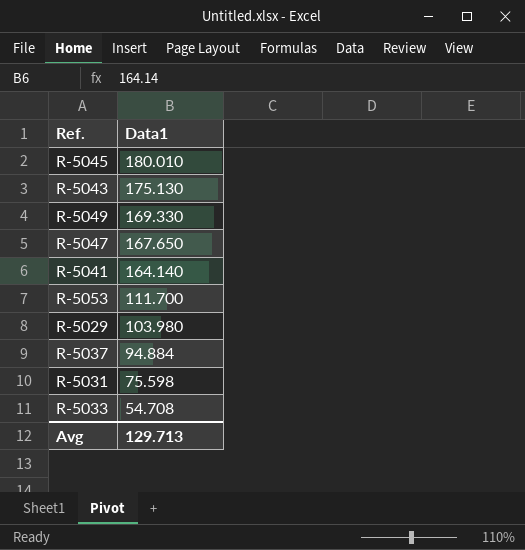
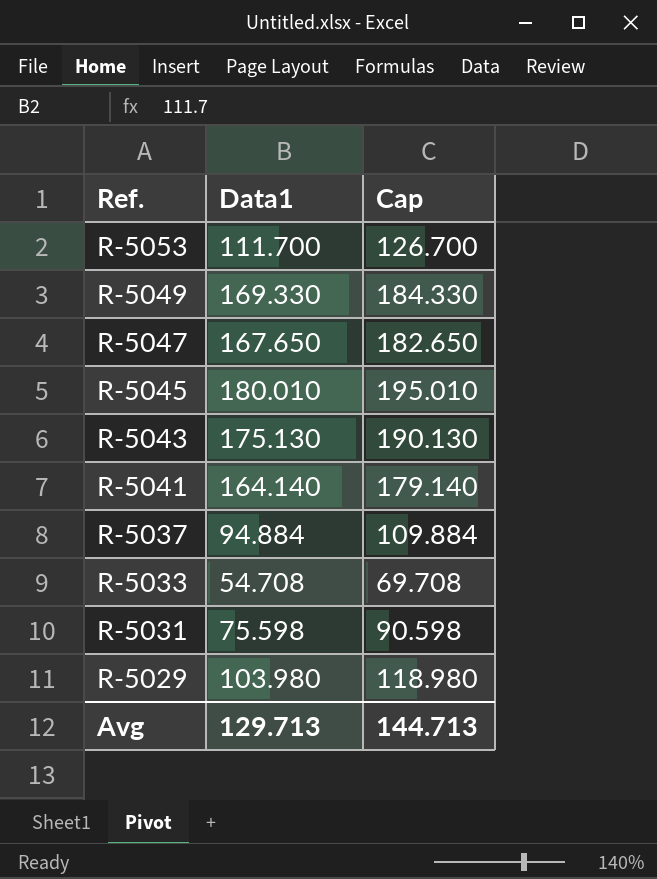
row order: Data1 descending -> Ref. descending
column Cap | formula: none -> [Data1] + 15

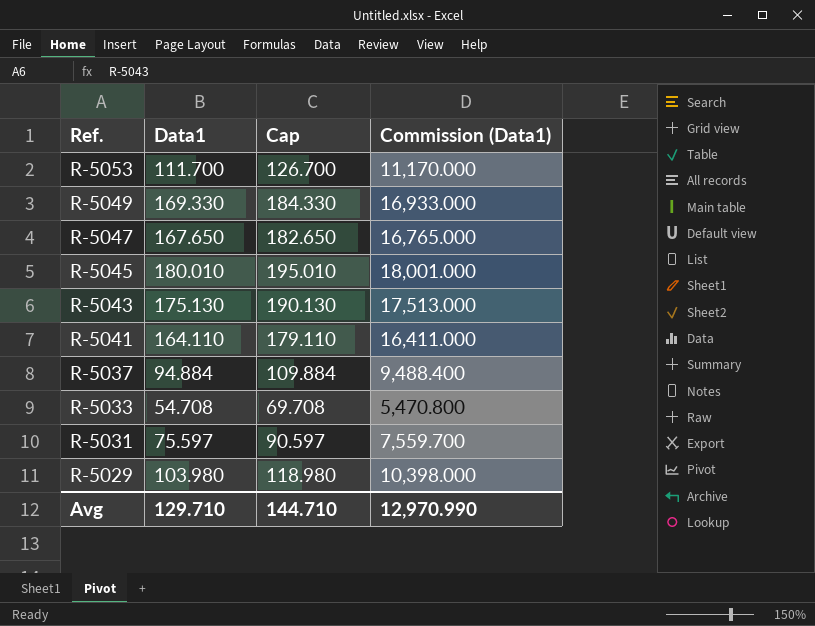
column Commission (Data1) | formula: none -> [Data1] * 100
R-5041 | Data1: 164.140 -> 164.110
R-5041 | Cap: 179.140 -> 179.110
R-5031 | Data1: 75.598 -> 75.597
R-5031 | Cap: 90.598 -> 90.597
Avg | Data1: 129.713 -> 129.710
Avg | Cap: 144.713 -> 144.710

